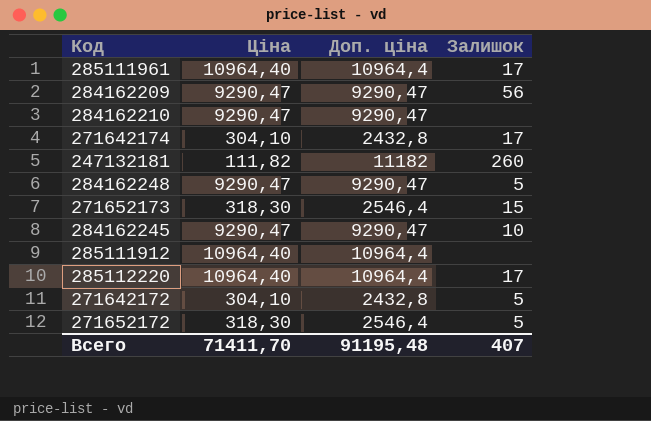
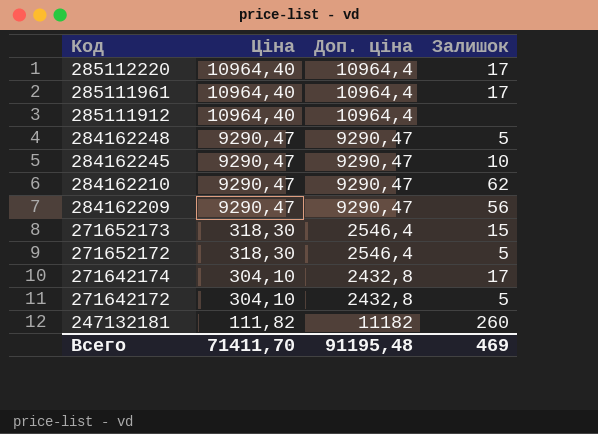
row order: none -> Код descending
284162210 | Залишок: none -> 62
Всего | Залишок: 407 -> 469

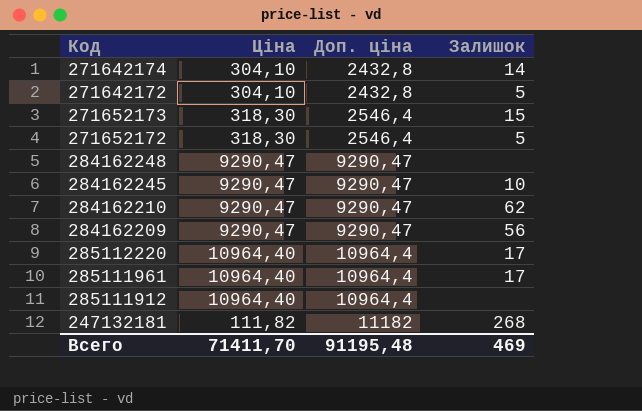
row order: Код descending -> Доп. ціна ascending
271642174 | Залишок: 17 -> 14
284162248 | Залишок: 5 -> none
247132181 | Залишок: 260 -> 268

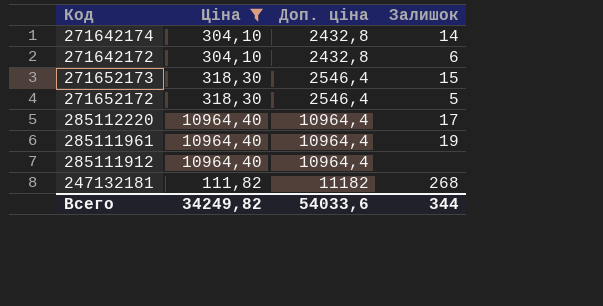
filter: none -> Ціна != 9290,47
271642172 | Залишок: 5 -> 6
285111961 | Залишок: 17 -> 19
Всего | Ціна: 71411,70 -> 34249,82
Всего | Доп. ціна: 91195,48 -> 54033,6
Всего | Залишок: 469 -> 344

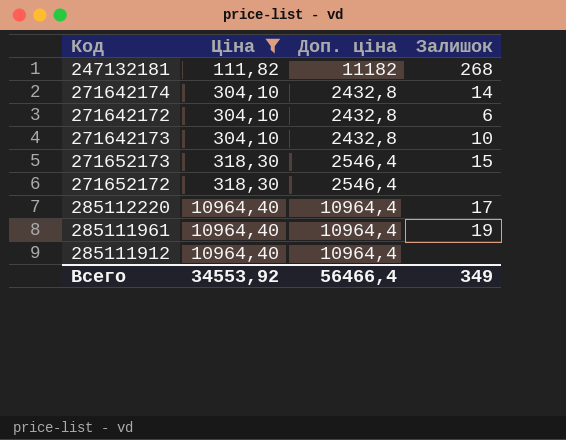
row order: Доп. ціна ascending -> Ціна ascending
row 271642173: none -> 304,10 | 2432,8 | 10
271652172 | Залишок: 5 -> none
Всего | Ціна: 34249,82 -> 34553,92
Всего | Доп. ціна: 54033,6 -> 56466,4
Всего | Залишок: 344 -> 349

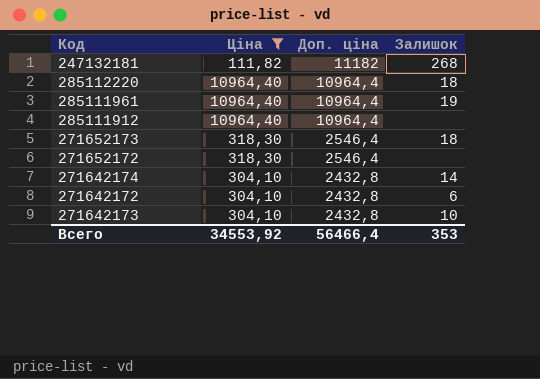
row order: Ціна ascending -> Доп. ціна descending
285112220 | Залишок: 17 -> 18
271652173 | Залишок: 15 -> 18
Всего | Залишок: 349 -> 353

